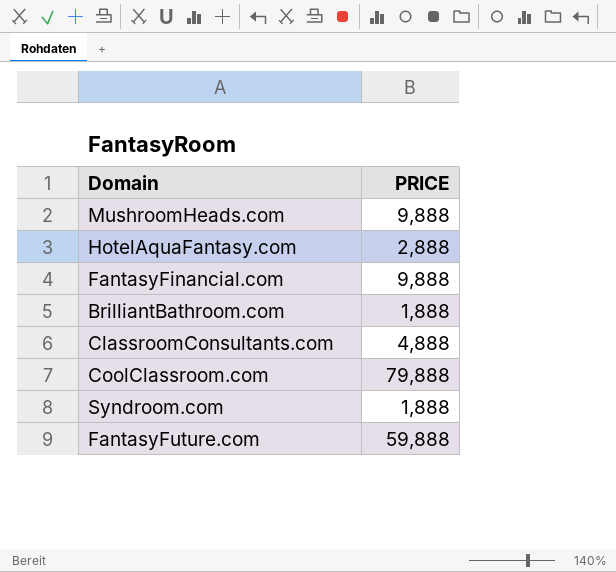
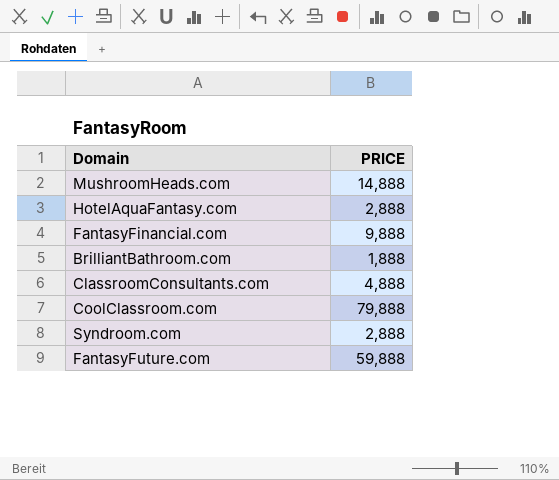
MushroomHeads.com | PRICE: 9,888 -> 14,888
Syndroom.com | PRICE: 1,888 -> 2,888

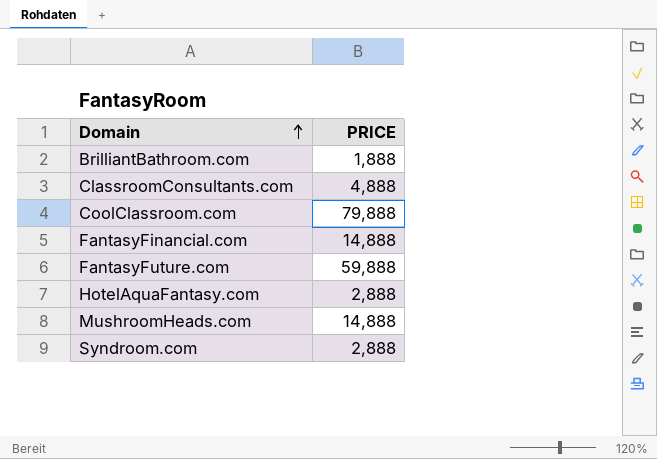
row order: none -> Domain ascending
FantasyFinancial.com | PRICE: 9,888 -> 14,888

